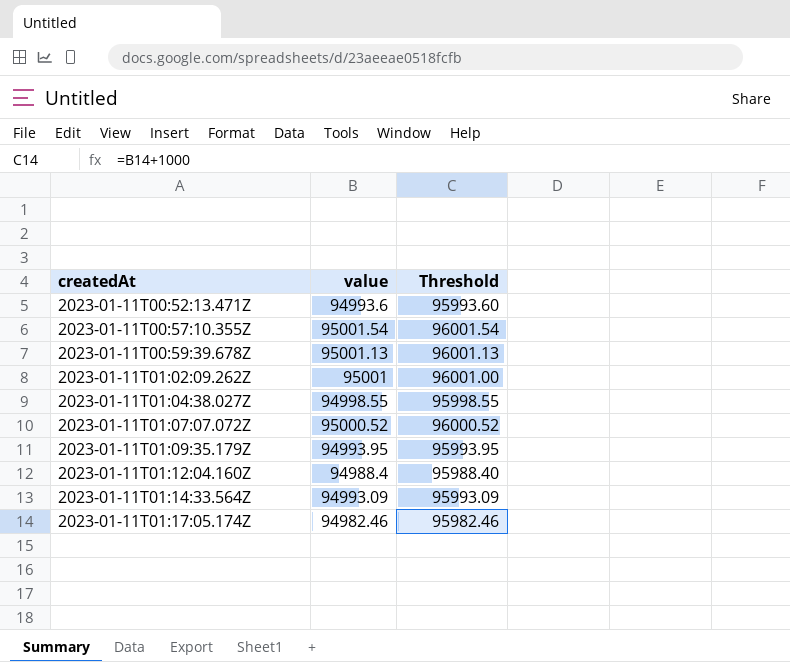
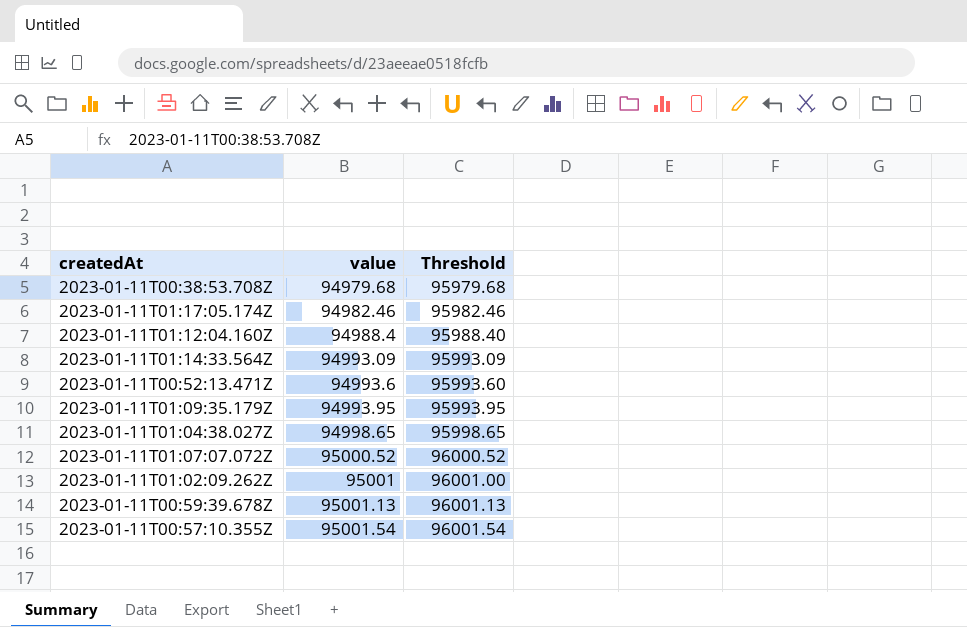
row order: createdAt ascending -> value ascending
row 2023-01-11T00:38:53.708Z: none -> 94979.68 | 95979.68
2023-01-11T01:04:38.027Z | value: 94998.55 -> 94998.65
2023-01-11T01:04:38.027Z | Threshold: 95998.55 -> 95998.65

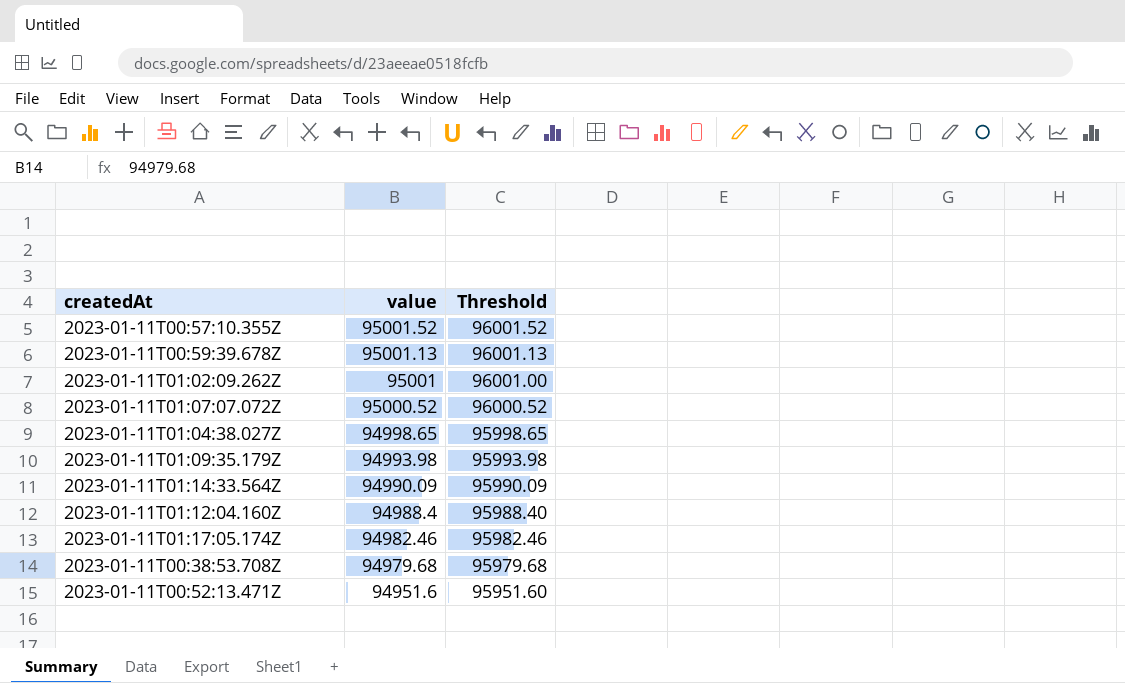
row order: value ascending -> value descending
2023-01-11T00:57:10.355Z | value: 95001.54 -> 95001.52
2023-01-11T00:57:10.355Z | Threshold: 96001.54 -> 96001.52
2023-01-11T01:09:35.179Z | value: 94993.95 -> 94993.98
2023-01-11T01:09:35.179Z | Threshold: 95993.95 -> 95993.98
2023-01-11T01:14:33.564Z | value: 94993.09 -> 94990.09
2023-01-11T01:14:33.564Z | Threshold: 95993.09 -> 95990.09
2023-01-11T00:52:13.471Z | value: 94993.6 -> 94951.6
2023-01-11T00:52:13.471Z | Threshold: 95993.60 -> 95951.60

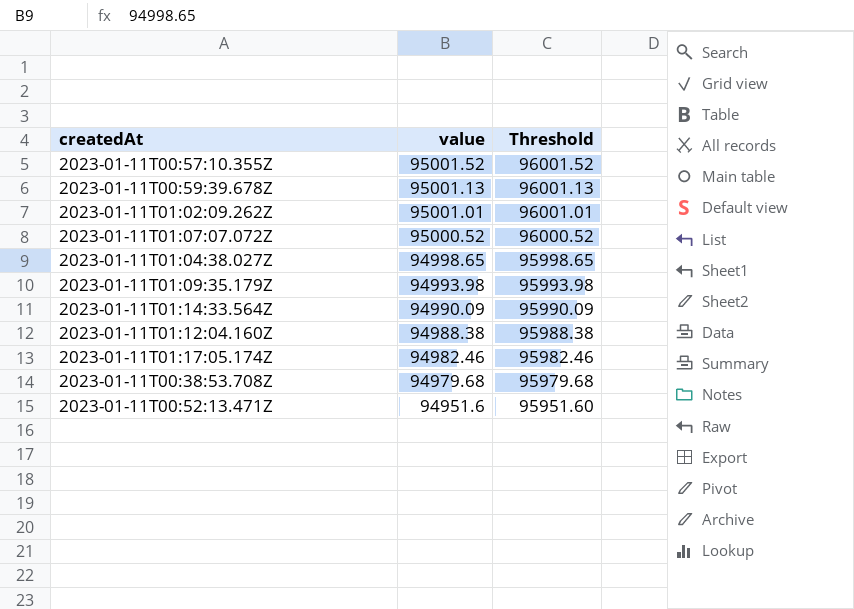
2023-01-11T01:02:09.262Z | value: 95001 -> 95001.01
2023-01-11T01:02:09.262Z | Threshold: 96001.00 -> 96001.01
2023-01-11T01:12:04.160Z | value: 94988.4 -> 94988.38
2023-01-11T01:12:04.160Z | Threshold: 95988.40 -> 95988.38

